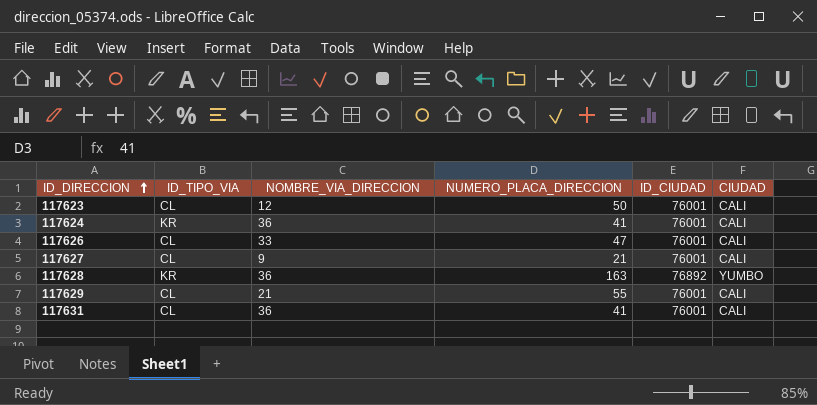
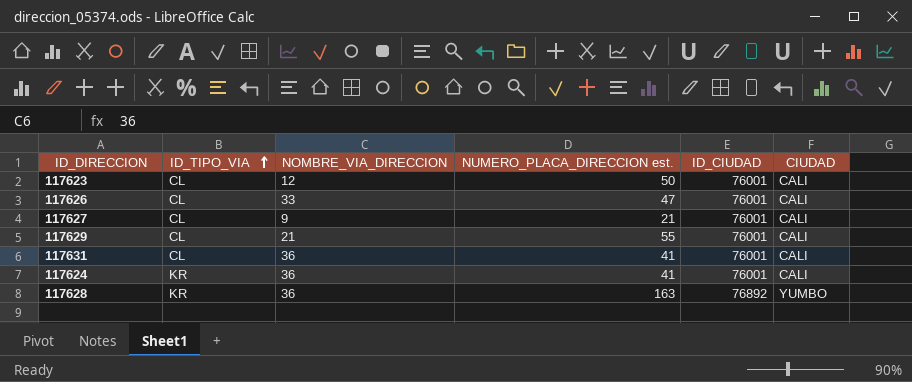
row order: ID_DIRECCION ascending -> ID_TIPO_VIA ascending
column name: NUMERO_PLACA_DIRECCION -> NUMERO_PLACA_DIRECCION est.

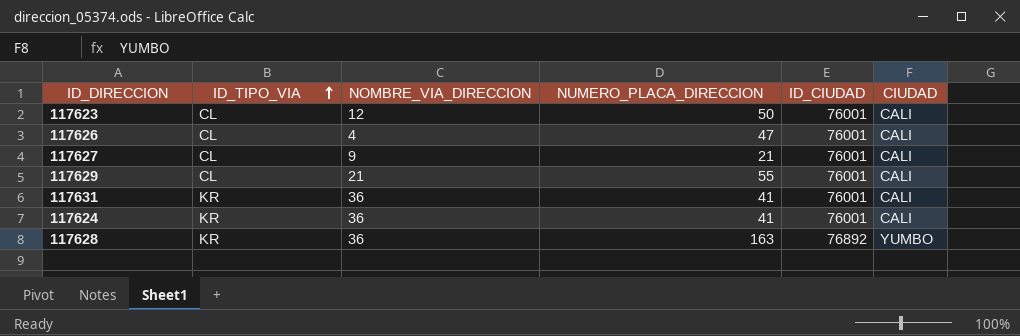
column name: NUMERO_PLACA_DIRECCION est. -> NUMERO_PLACA_DIRECCION
117626 | NOMBRE_VIA_DIRECCION: 33 -> 4
117631 | ID_TIPO_VIA: CL -> KR

